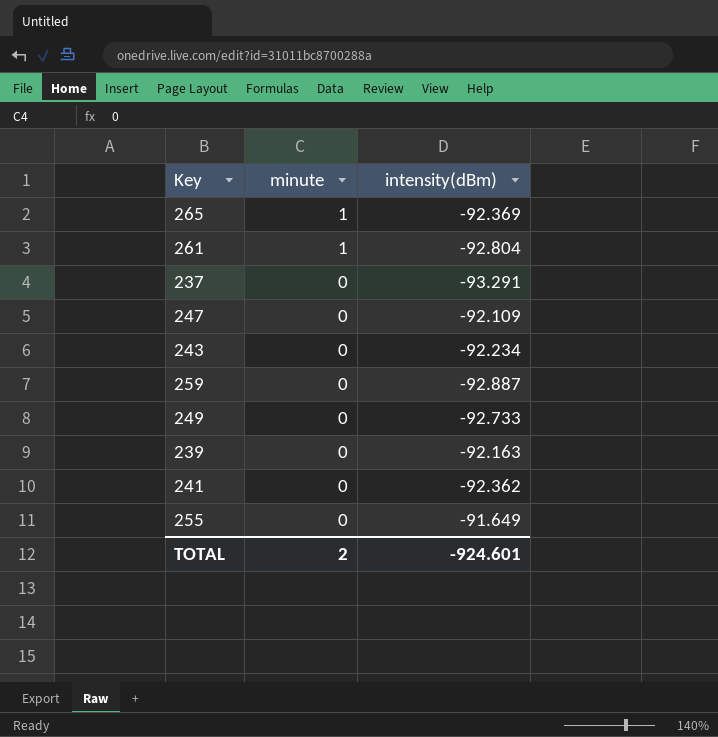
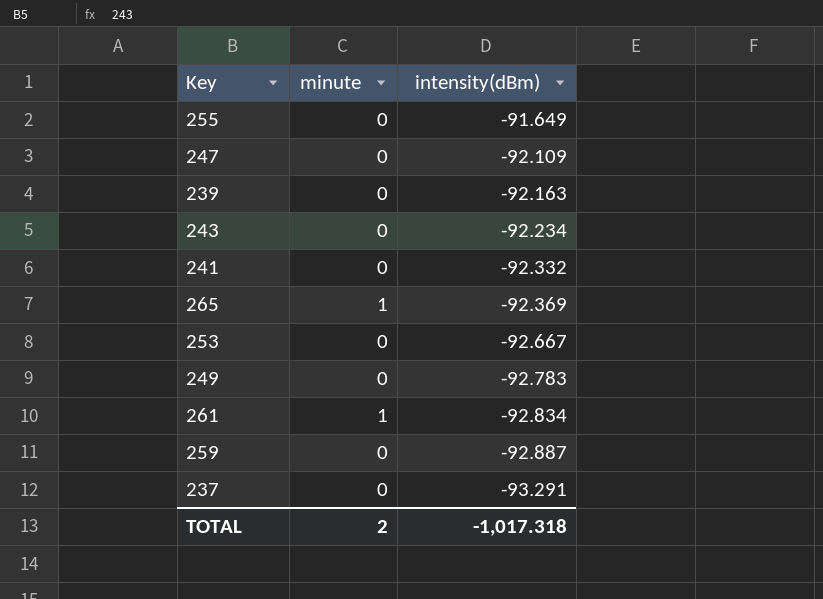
row order: minute descending -> intensity(dBm) descending
241 | intensity(dBm): -92.362 -> -92.332
row 253: none -> 0 | -92.667
249 | intensity(dBm): -92.733 -> -92.783
261 | intensity(dBm): -92.804 -> -92.834
TOTAL | intensity(dBm): -924.601 -> -1,017.318

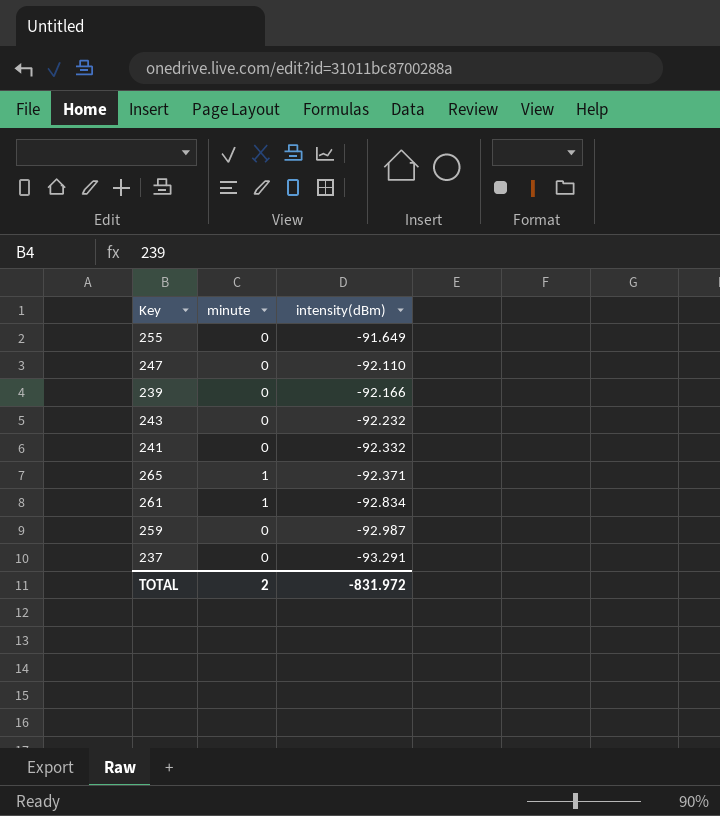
row 253: 0 | -92.667 -> none
row 249: 0 | -92.783 -> none
247 | intensity(dBm): -92.109 -> -92.110
239 | intensity(dBm): -92.163 -> -92.166
243 | intensity(dBm): -92.234 -> -92.232
265 | intensity(dBm): -92.369 -> -92.371
259 | intensity(dBm): -92.887 -> -92.987
TOTAL | intensity(dBm): -1,017.318 -> -831.972

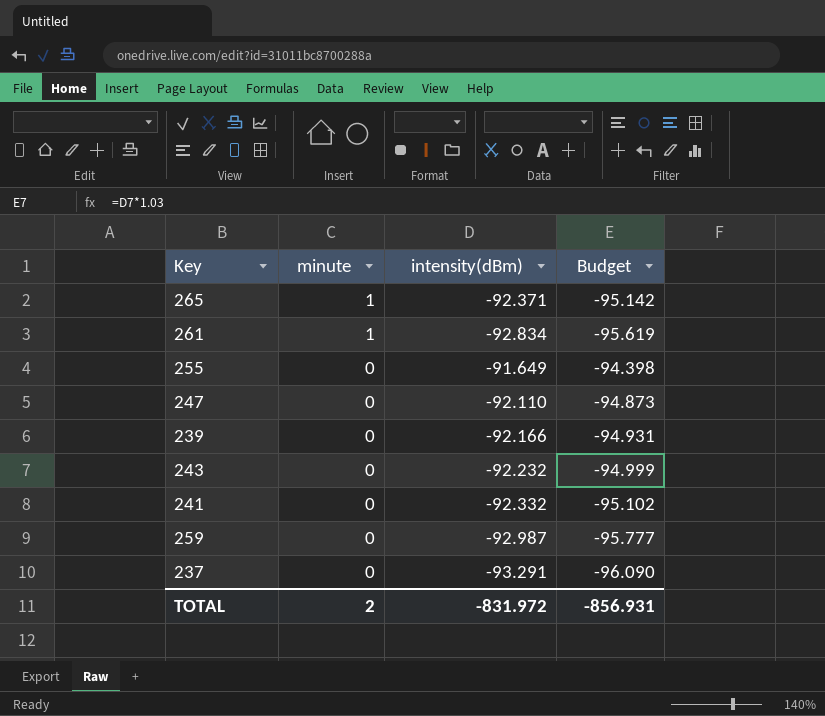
row order: intensity(dBm) descending -> minute descending
column Budget | formula: none -> [intensity(dBm)] * 1.03

